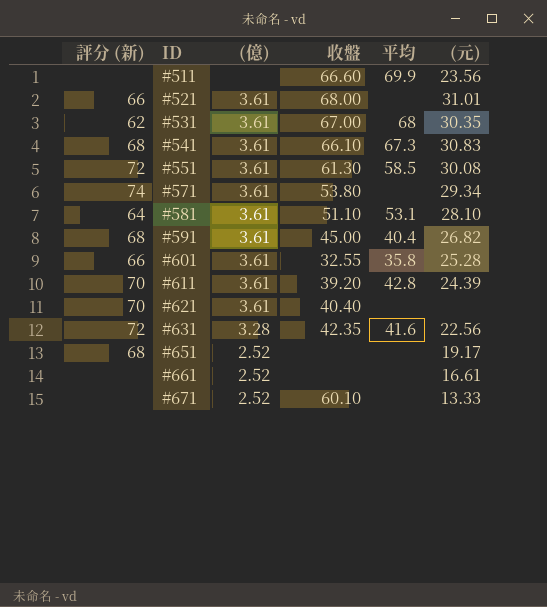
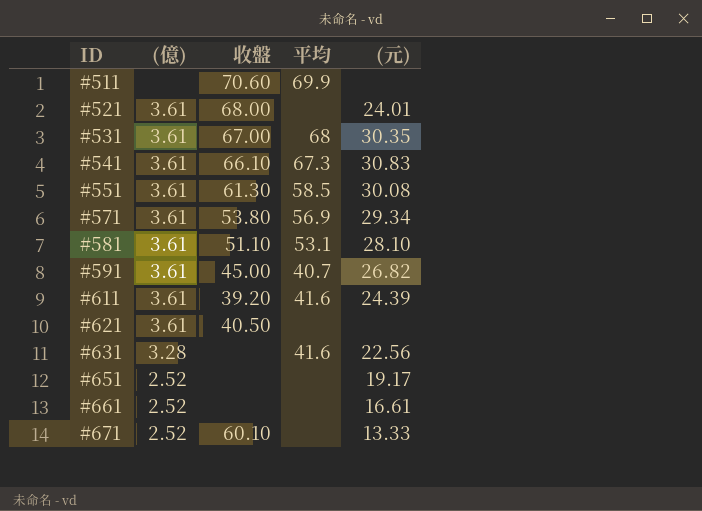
column 評分 (新) | position: 1 -> none
row #601: 66 | 3.61 | 32.55 | 35.8 | 25.28 -> none
#511 | 收盤: 66.60 -> 70.60
#511 | (元): 23.56 -> none
#521 | (元): 31.01 -> 24.01
#571 | 平均: none -> 56.9
#591 | 平均: 40.4 -> 40.7
#611 | 平均: 42.8 -> 41.6
#621 | 收盤: 40.40 -> 40.50
#631 | 收盤: 42.35 -> none

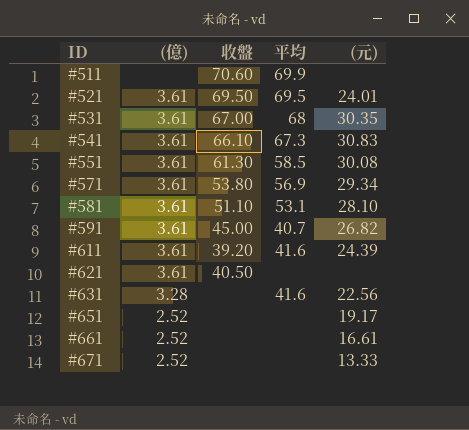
#521 | 收盤: 68.00 -> 69.50
#521 | 平均: none -> 69.5
#671 | 收盤: 60.10 -> none

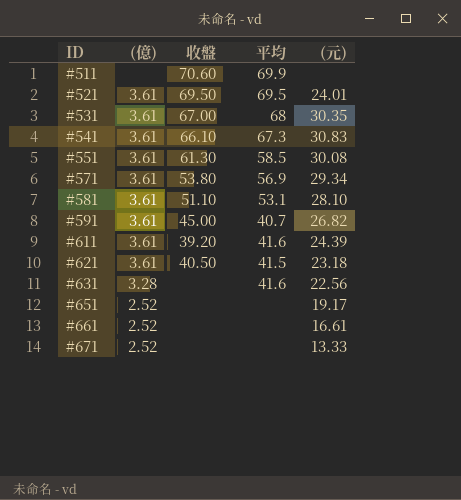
#621 | 平均: none -> 41.5
#621 | (元): none -> 23.18

